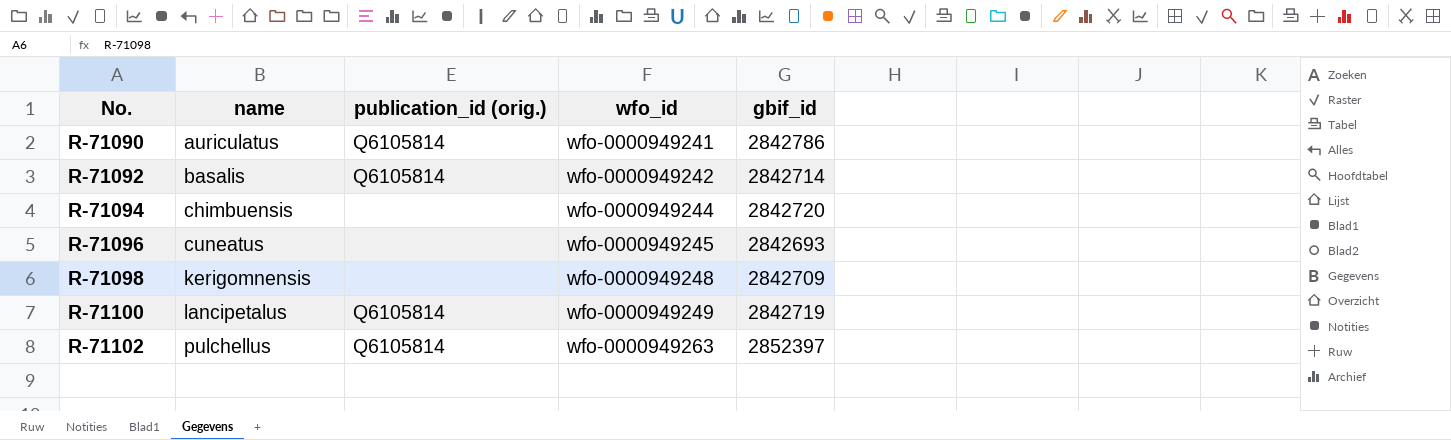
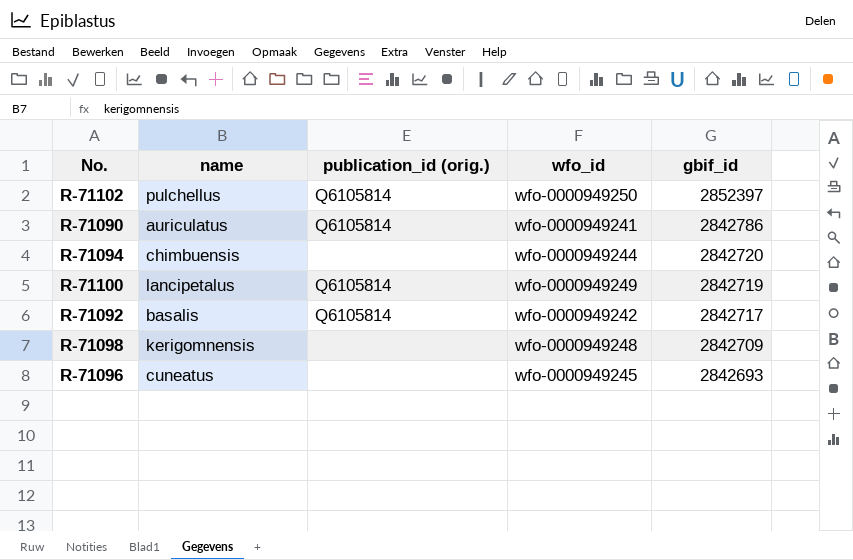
row order: No. ascending -> gbif_id descending
R-71102 | wfo_id: wfo-0000949263 -> wfo-0000949250
R-71092 | gbif_id: 2842714 -> 2842717

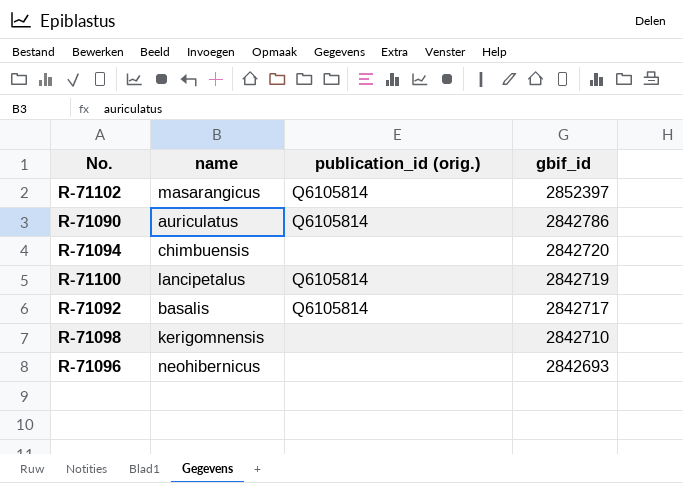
column wfo_id | position: 4 -> none
R-71102 | name: pulchellus -> masarangicus
R-71098 | gbif_id: 2842709 -> 2842710
R-71096 | name: cuneatus -> neohibernicus

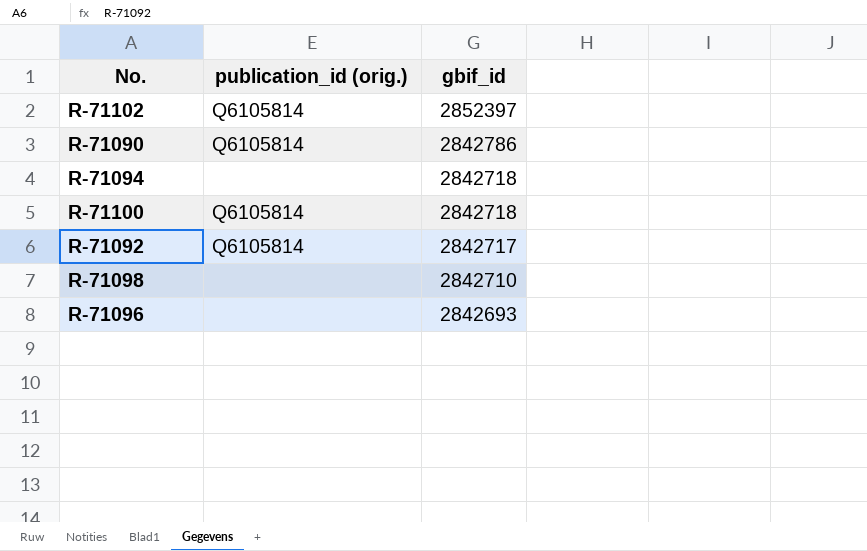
column name | position: 2 -> none
R-71094 | gbif_id: 2842720 -> 2842718
R-71100 | gbif_id: 2842719 -> 2842718

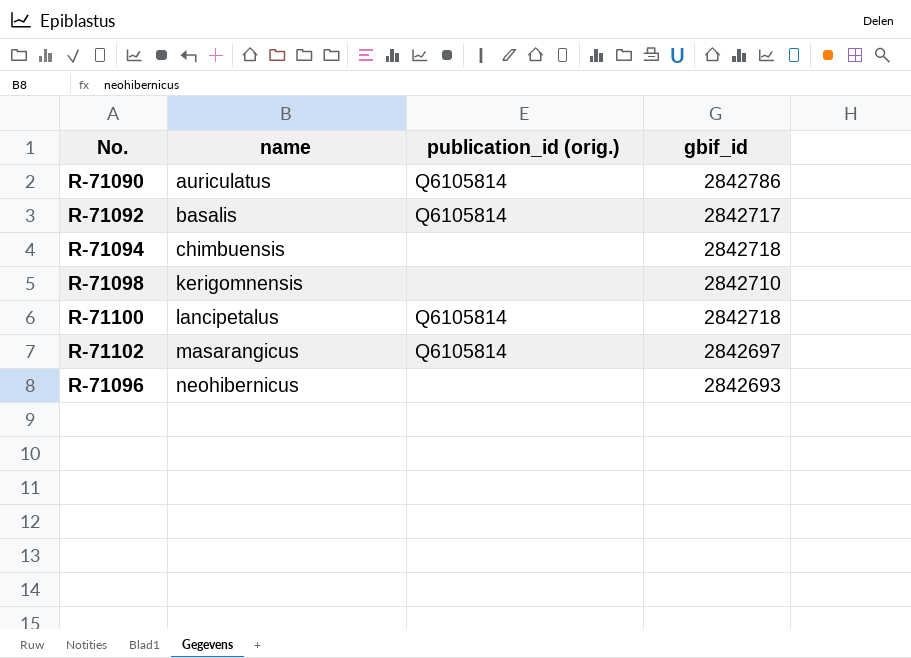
row order: gbif_id descending -> name ascending
column name | position: none -> 2
R-71102 | gbif_id: 2852397 -> 2842697

